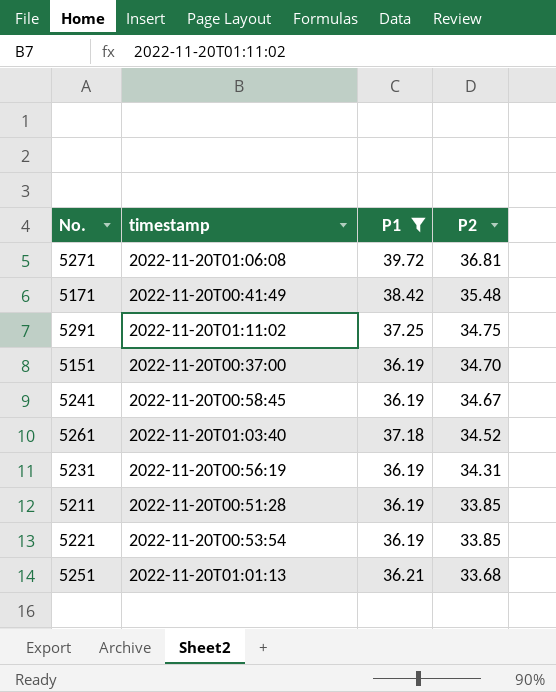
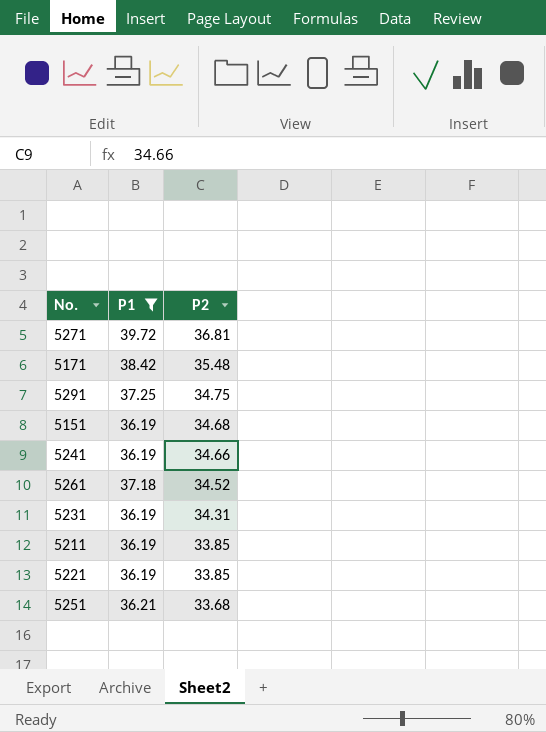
column timestamp | position: 2 -> none
5151 | P2: 34.70 -> 34.68
5241 | P2: 34.67 -> 34.66

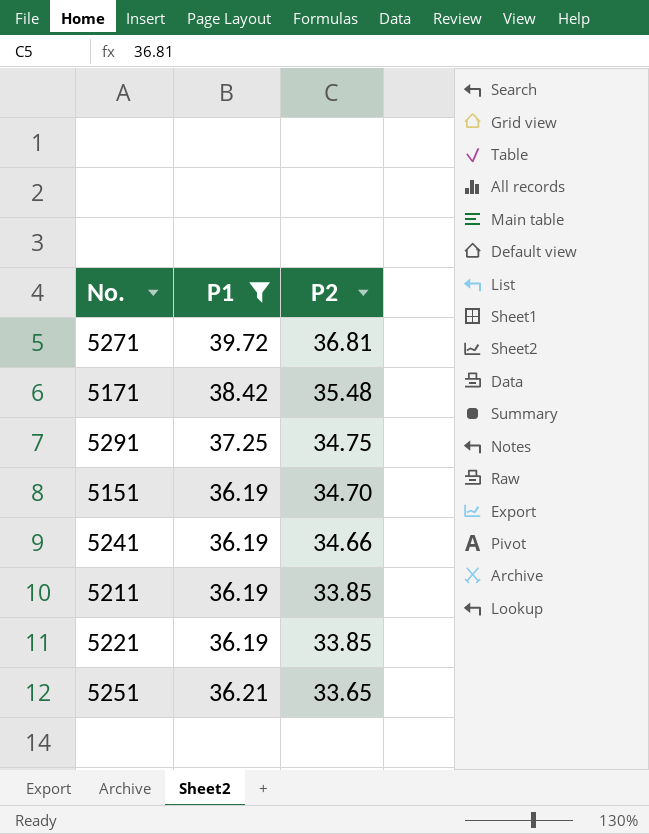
row 5261: 37.18 | 34.52 -> none
row 5231: 36.19 | 34.31 -> none
5151 | P2: 34.68 -> 34.70
5251 | P2: 33.68 -> 33.65

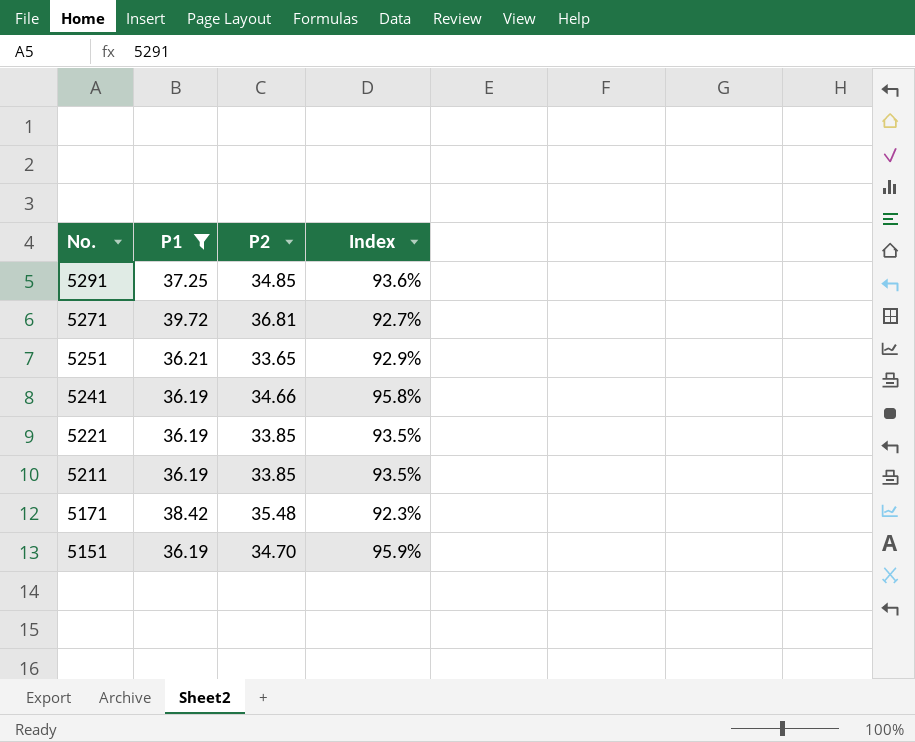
row order: P2 descending -> No. descending
column Index | formula: none -> [P2] / [P1]
5291 | P2: 34.75 -> 34.85

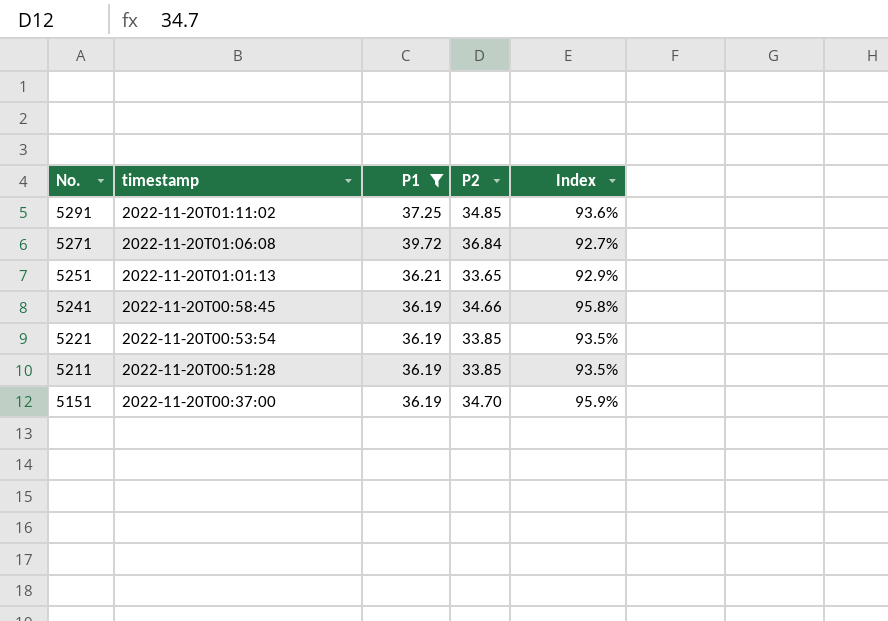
column timestamp | position: none -> 2
row 5171: 38.42 | 35.48 | 92.3% -> none
5271 | P2: 36.81 -> 36.84

